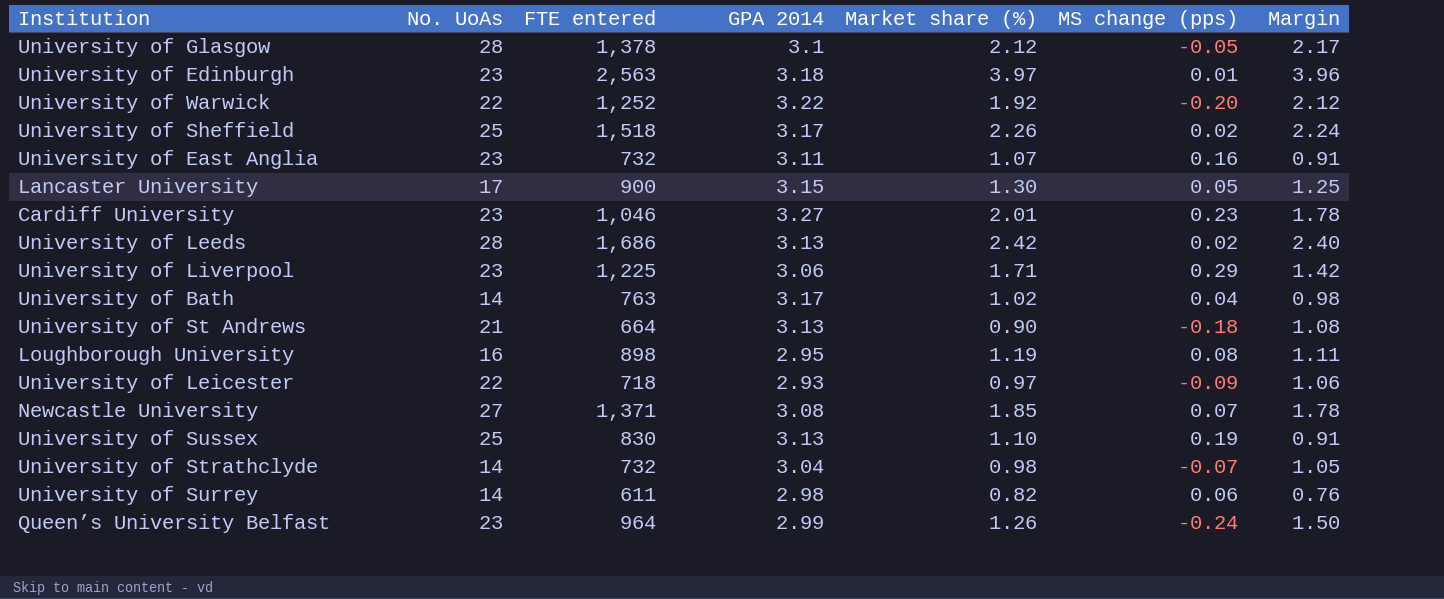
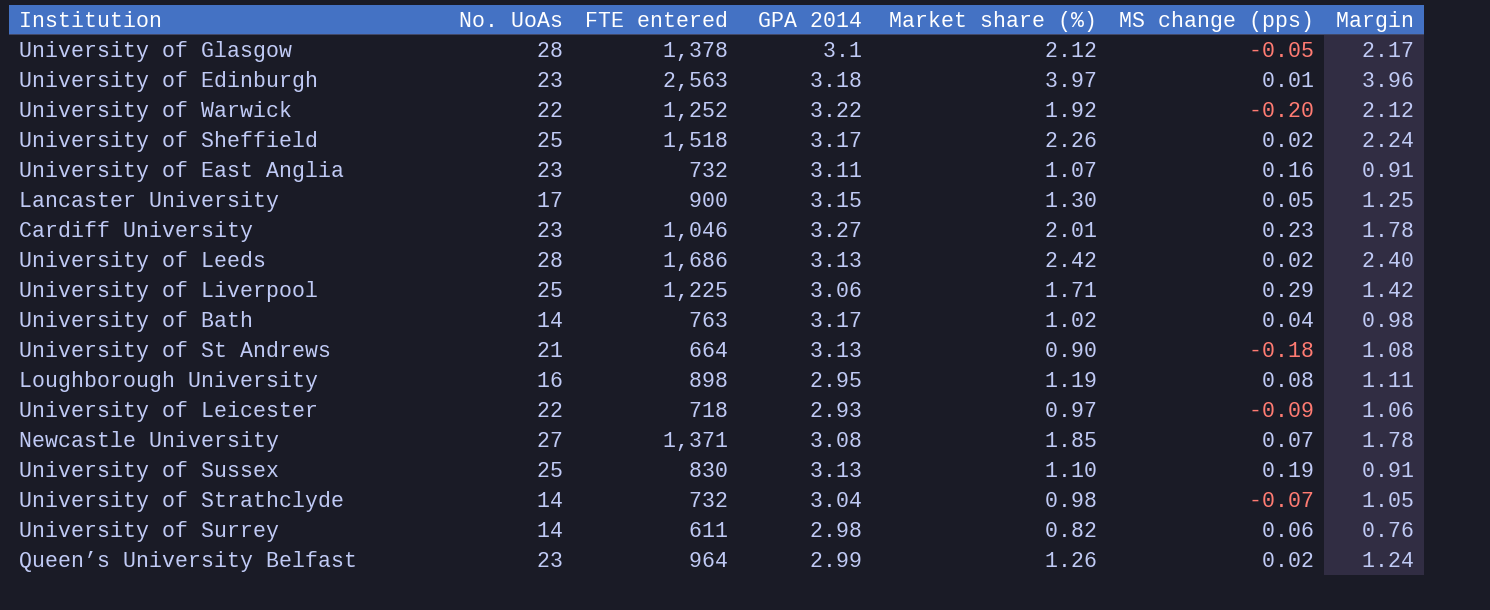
University of Liverpool | No. UoAs: 23 -> 25
Queen’s University Belfast | MS change (pps): -0.24 -> 0.02
Queen’s University Belfast | Margin: 1.50 -> 1.24

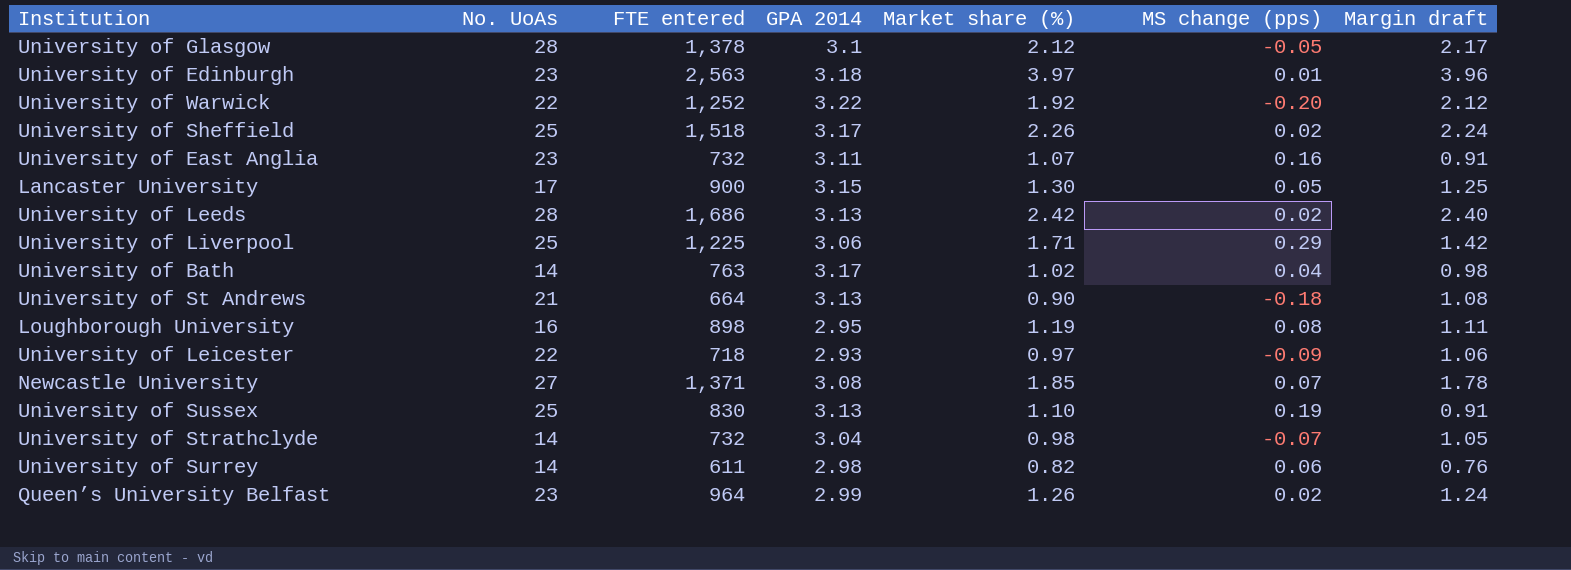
column name: Margin -> Margin draft
row Cardiff University: 23 | 1,046 | 3.27 | 2.01 | 0.23 | 1.78 -> none

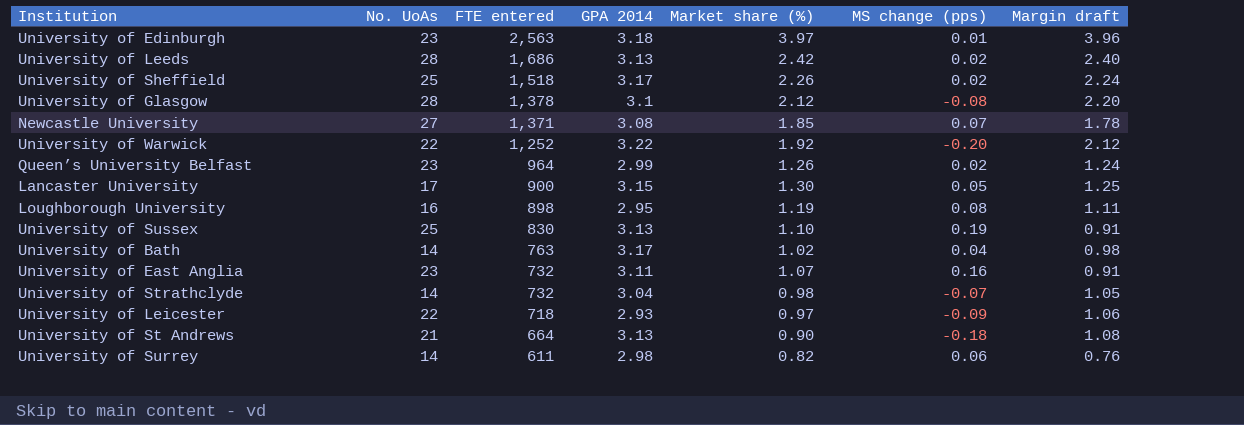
row order: none -> FTE entered descending
row University of Liverpool: 25 | 1,225 | 3.06 | 1.71 | 0.29 | 1.42 -> none
University of Glasgow | MS change (pps): -0.05 -> -0.08
University of Glasgow | Margin draft: 2.17 -> 2.20

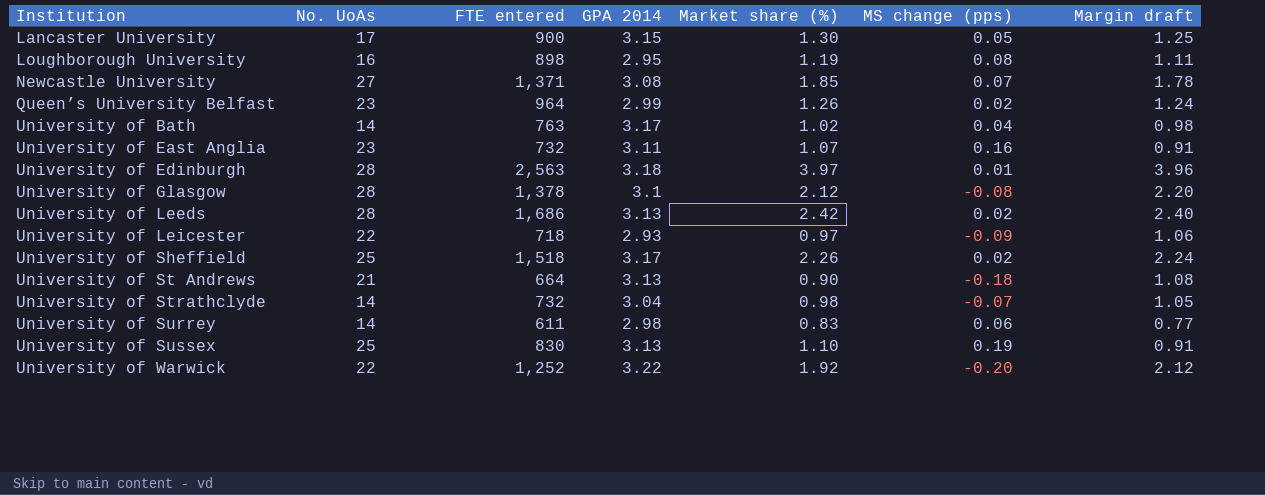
row order: FTE entered descending -> Institution ascending
University of Edinburgh | No. UoAs: 23 -> 28
University of Surrey | Market share (%): 0.82 -> 0.83
University of Surrey | Margin draft: 0.76 -> 0.77

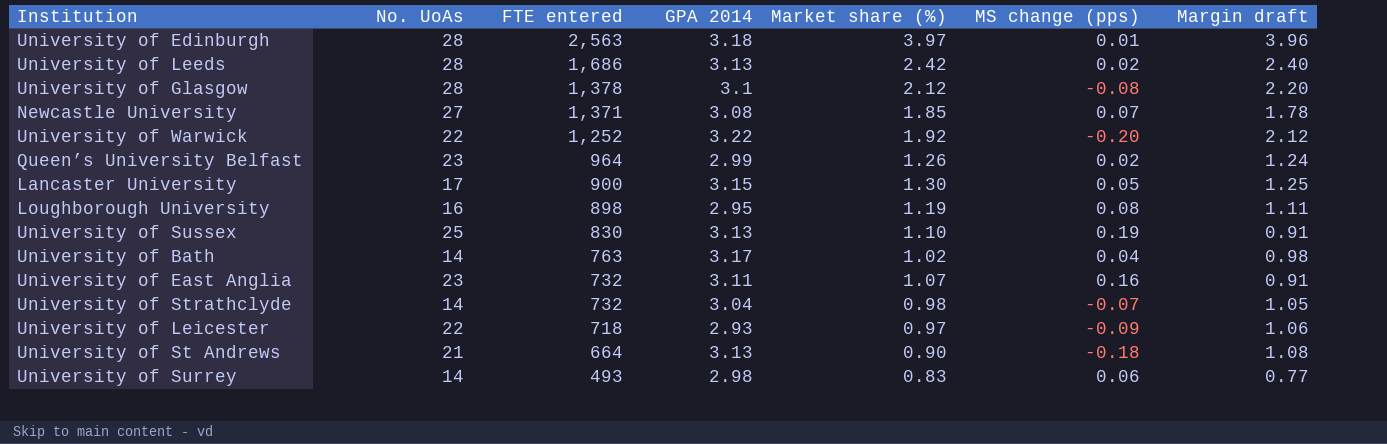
row order: Institution ascending -> FTE entered descending
row University of Sheffield: 25 | 1,518 | 3.17 | 2.26 | 0.02 | 2.24 -> none
University of Surrey | FTE entered: 611 -> 493

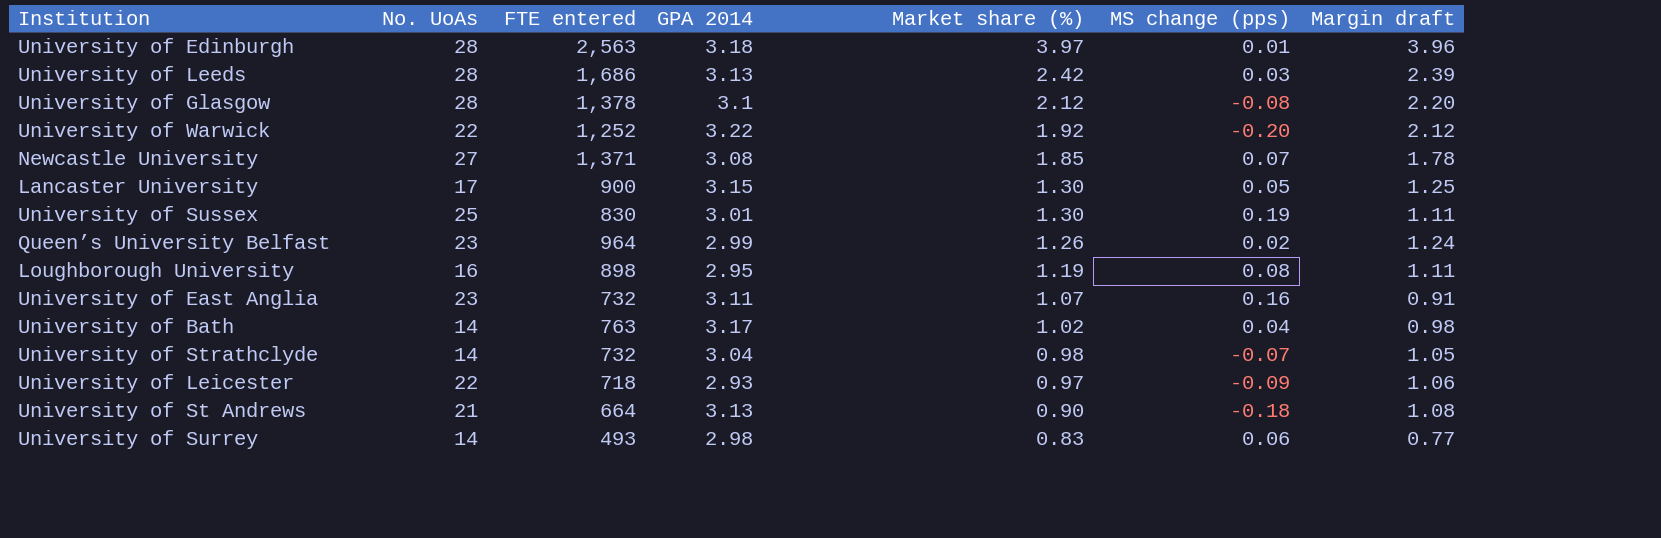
row order: FTE entered descending -> Market share (%) descending
University of Leeds | MS change (pps): 0.02 -> 0.03
University of Leeds | Margin draft: 2.40 -> 2.39
University of Sussex | GPA 2014: 3.13 -> 3.01
University of Sussex | Market share (%): 1.10 -> 1.30
University of Sussex | Margin draft: 0.91 -> 1.11

